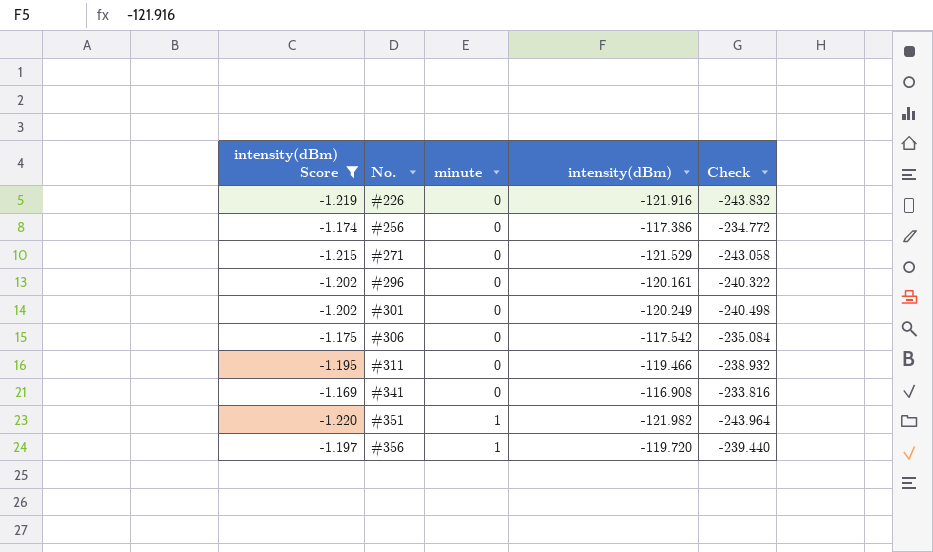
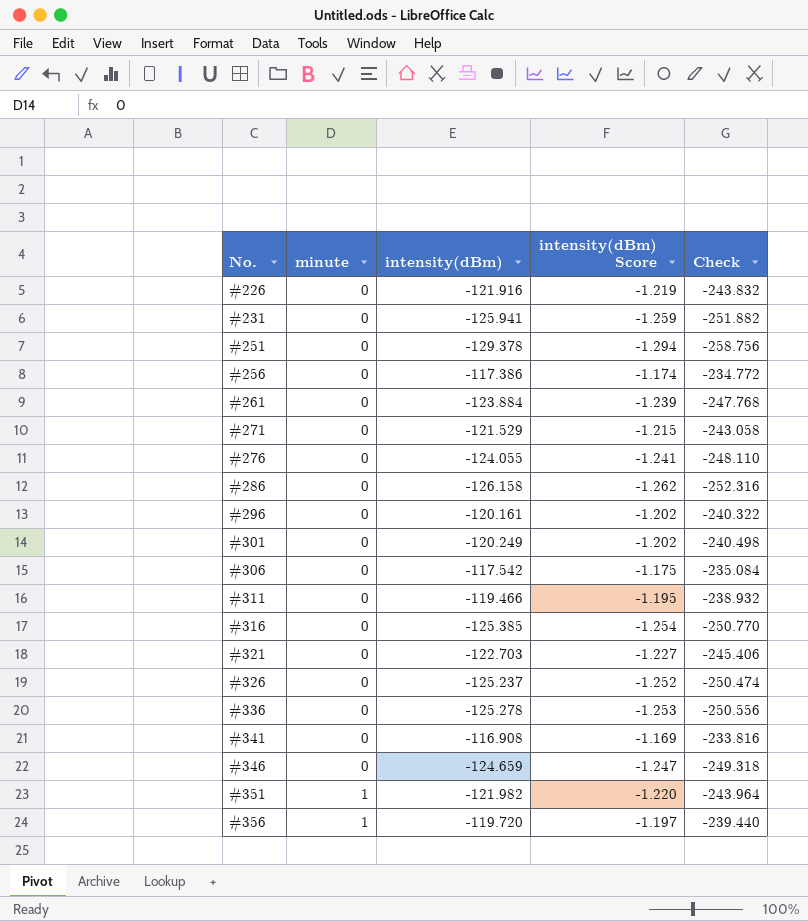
filter: intensity(dBm) Score >= -1.220 -> none
column intensity(dBm) Score | position: 1 -> 4

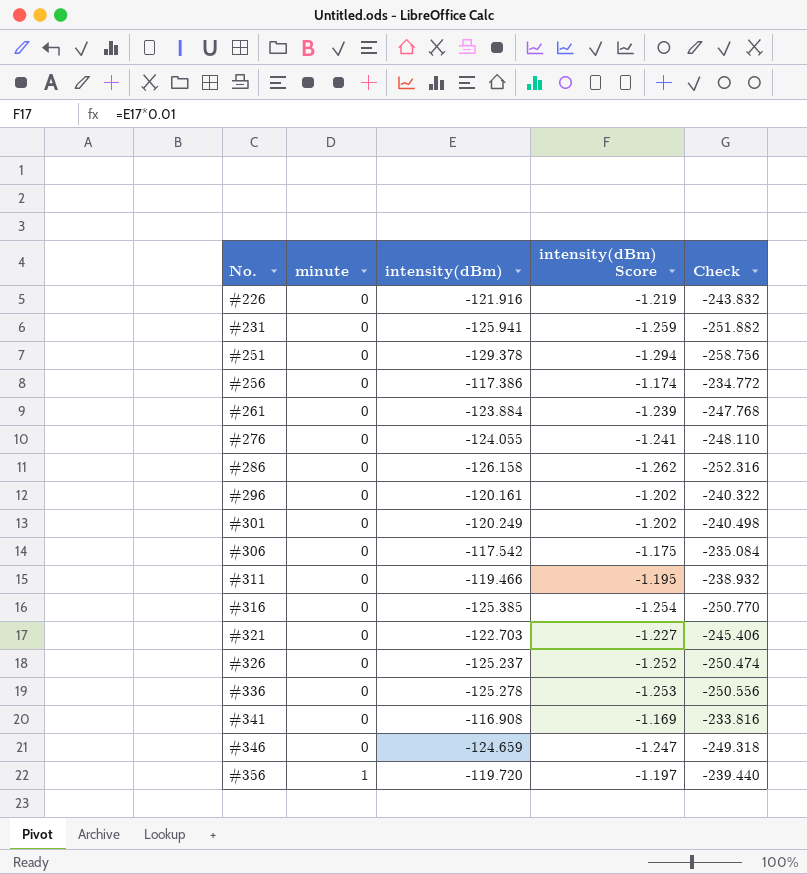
row #271: 0 | -121.529 | -1.215 | -243.058 -> none
row #351: 1 | -121.982 | -1.220 | -243.964 -> none

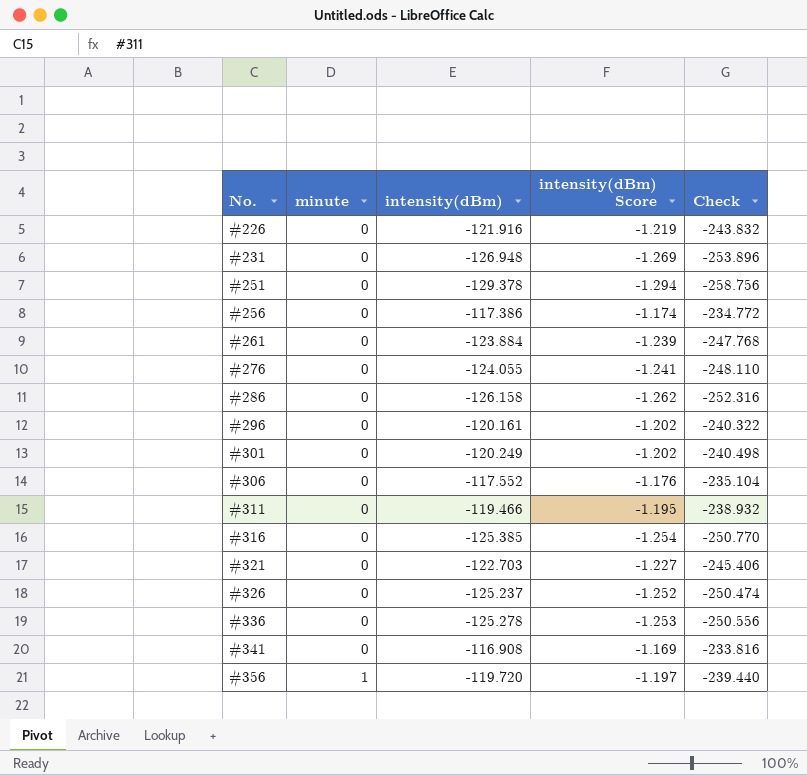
row #346: 0 | -124.659 | -1.247 | -249.318 -> none
#231 | intensity(dBm): -125.941 -> -126.948
#231 | intensity(dBm) Score: -1.259 -> -1.269
#231 | Check: -251.882 -> -253.896
#306 | intensity(dBm): -117.542 -> -117.552
#306 | intensity(dBm) Score: -1.175 -> -1.176
#306 | Check: -235.084 -> -235.104

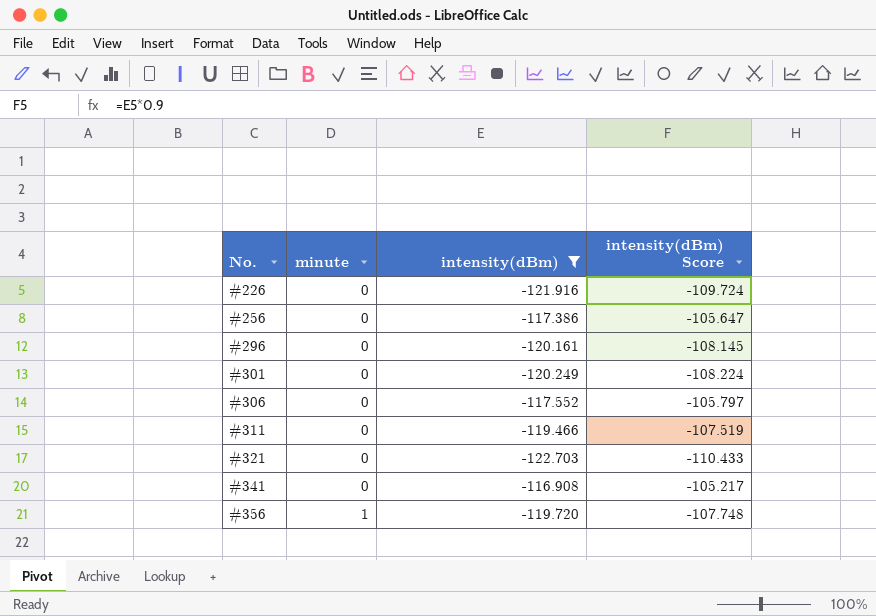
filter: none -> intensity(dBm) >= -122.703
column Check | formula: [intensity(dBm)] * 2 -> none
column intensity(dBm) Score | formula: [intensity(dBm)] * 0.01 -> [intensity(dBm)] * 0.9

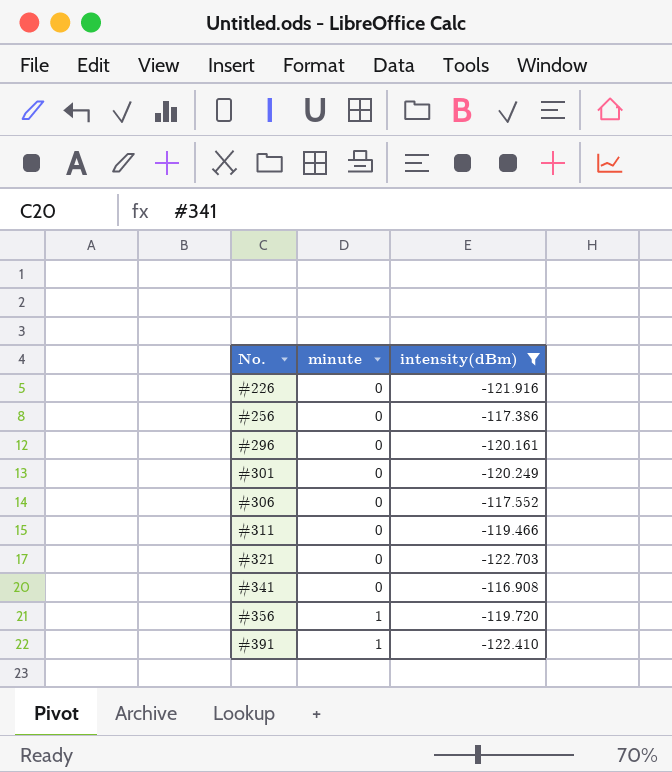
column intensity(dBm) Score | formula: [intensity(dBm)] * 0.9 -> none
row #391: none -> 1 | -122.410

